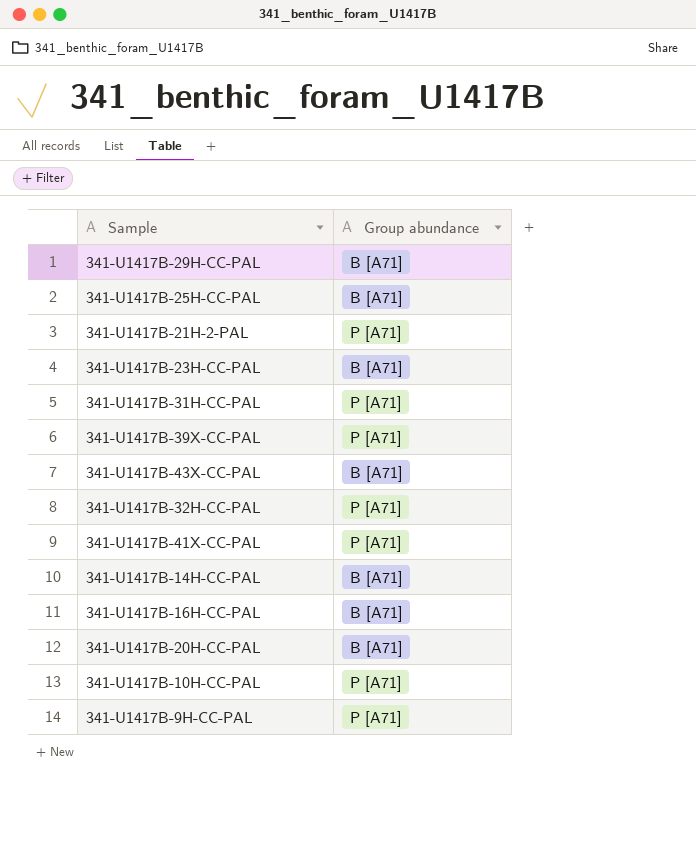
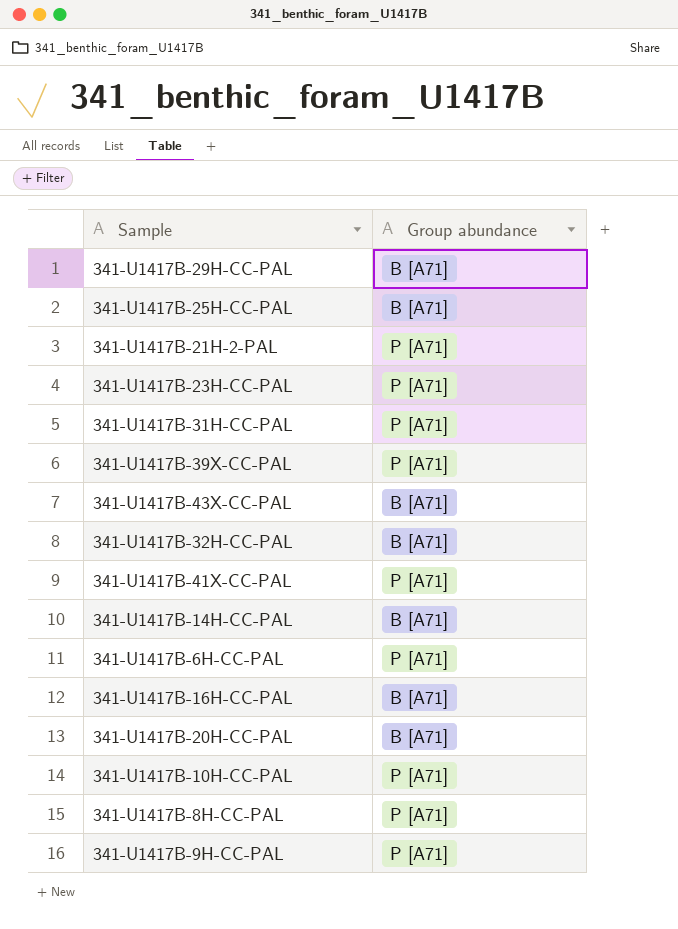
341-U1417B-23H-CC-PAL | Group abundance: B [A71] -> P [A71]
341-U1417B-32H-CC-PAL | Group abundance: P [A71] -> B [A71]
row 341-U1417B-6H-CC-PAL: none -> P [A71]
row 341-U1417B-8H-CC-PAL: none -> P [A71]

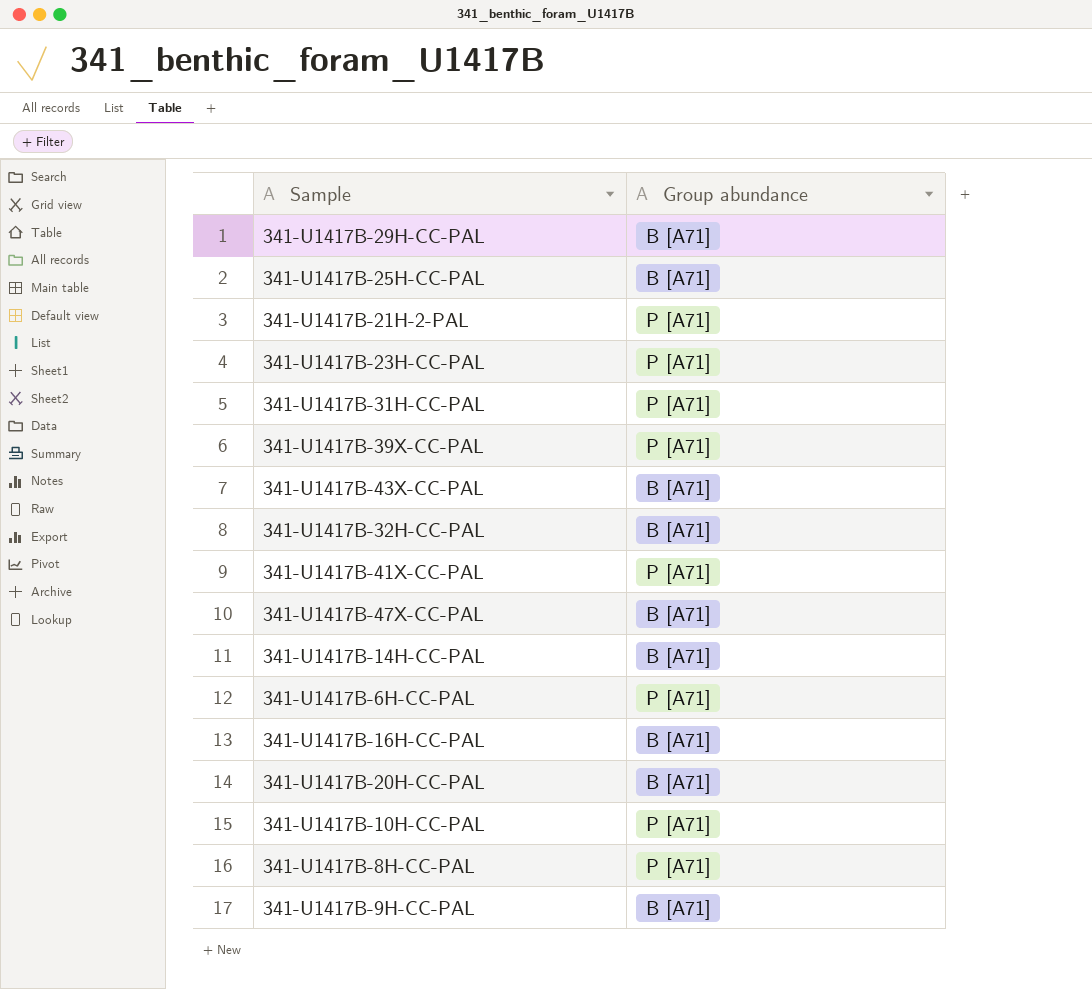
row 341-U1417B-47X-CC-PAL: none -> B [A71]
341-U1417B-9H-CC-PAL | Group abundance: P [A71] -> B [A71]

